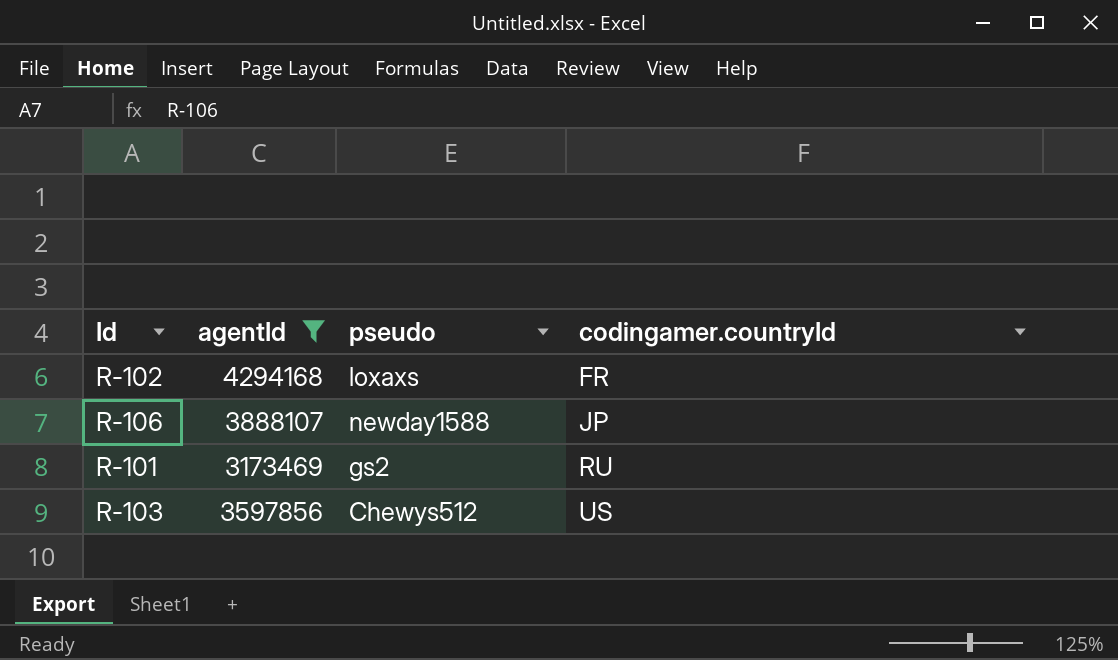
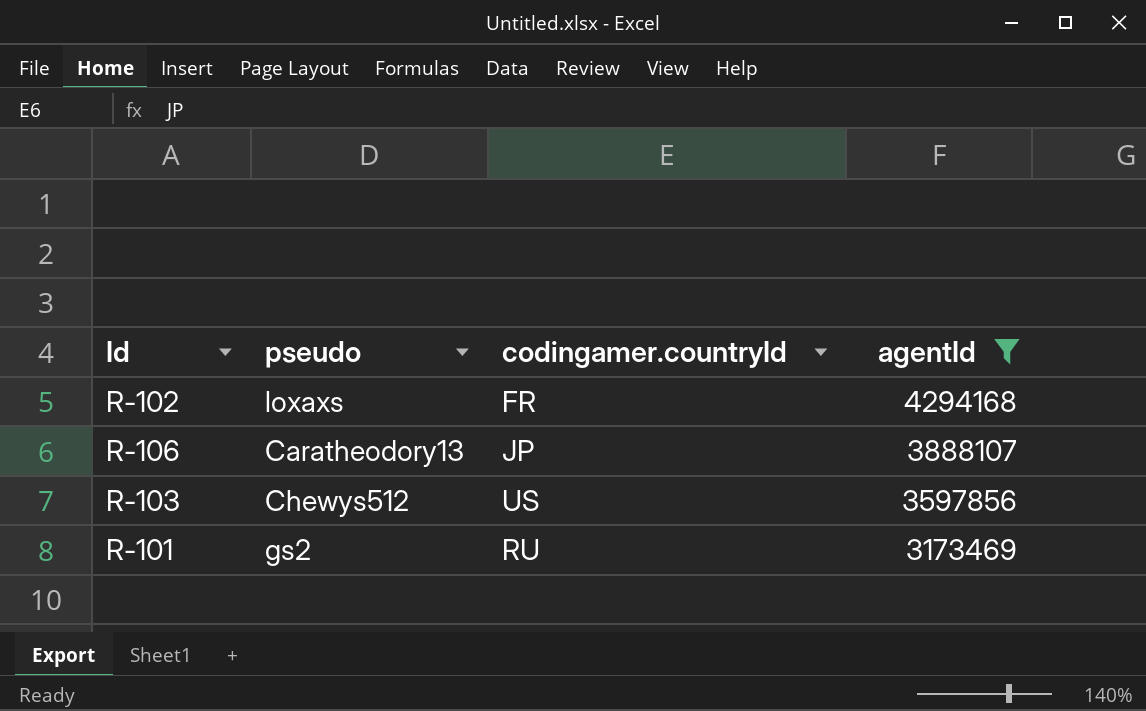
row order: codingamer.countryId ascending -> agentId descending
column agentId | position: 2 -> 4
R-106 | pseudo: newday1588 -> Caratheodory13

